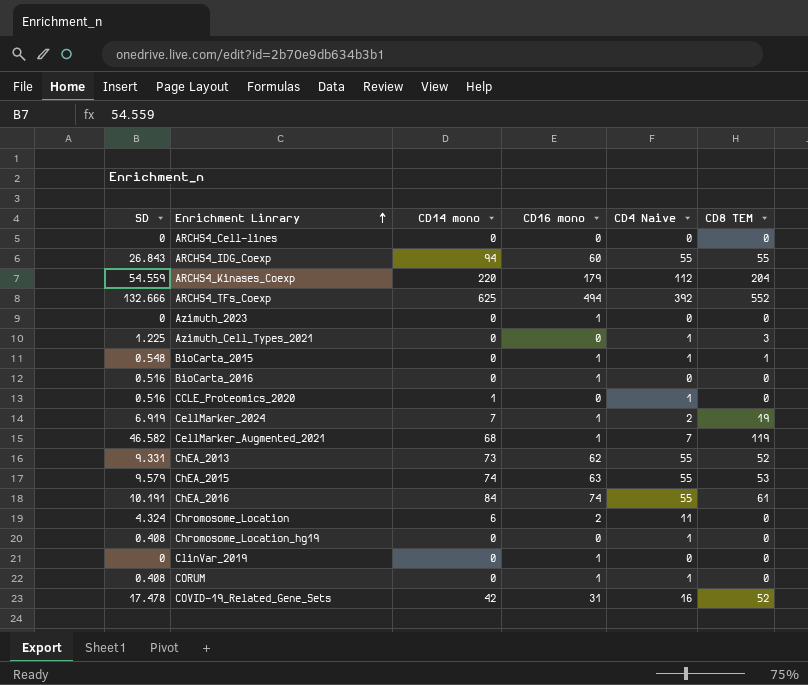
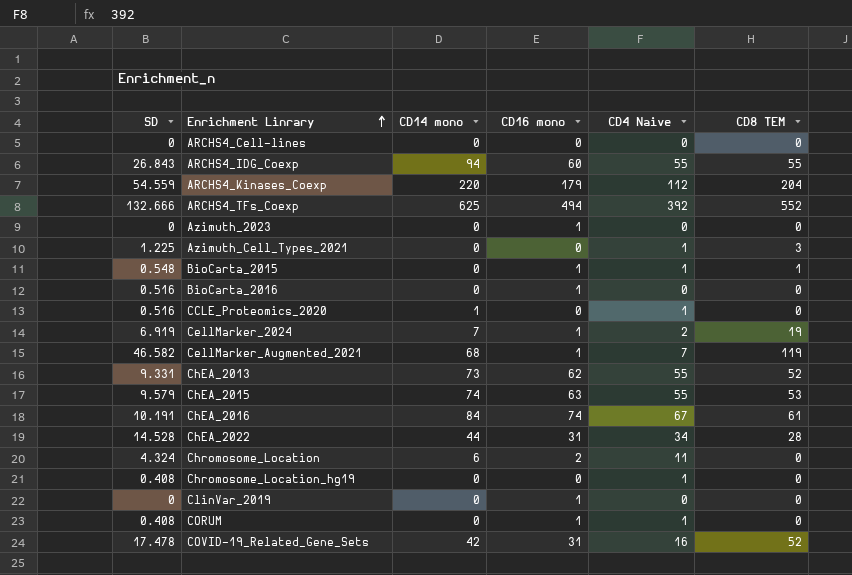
ChEA_2016 | CD4 Naive: 55 -> 67
row ChEA_2022: none -> 14.528 | 44 | 31 | 34 | 28

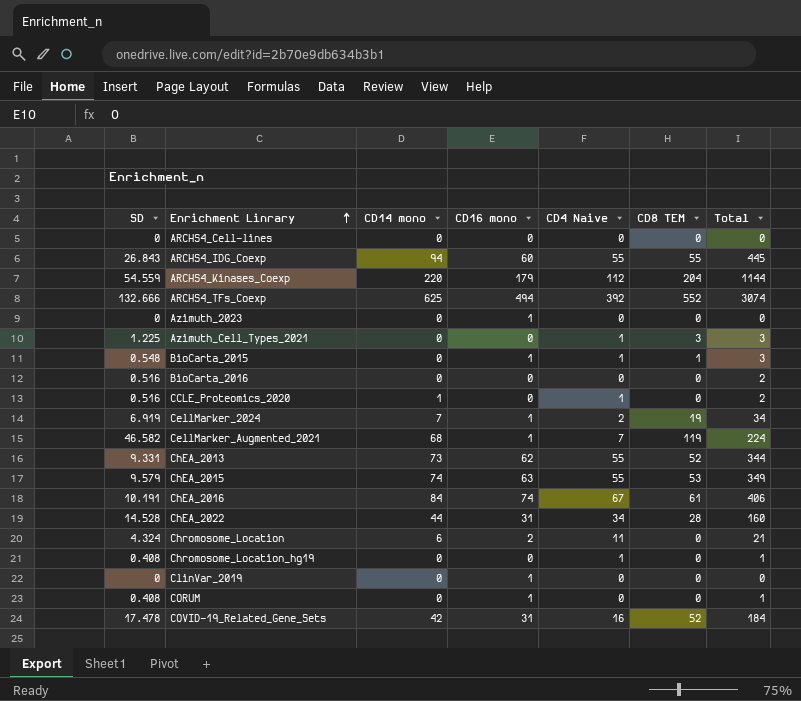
column Total | position: none -> 7
BioCarta_2016 | CD16 mono: 1 -> 0
CORUM | CD4 Naive: 1 -> 0

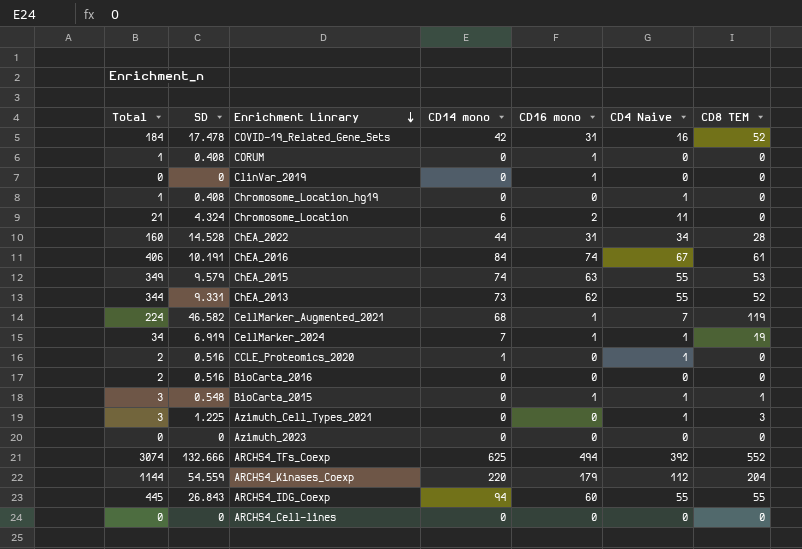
row order: Enrichment Linrary ascending -> Enrichment Linrary descending
column Total | position: 7 -> 1
CellMarker_2024 | CD4 Naive: 2 -> 1
Azimuth_2023 | CD16 mono: 1 -> 0

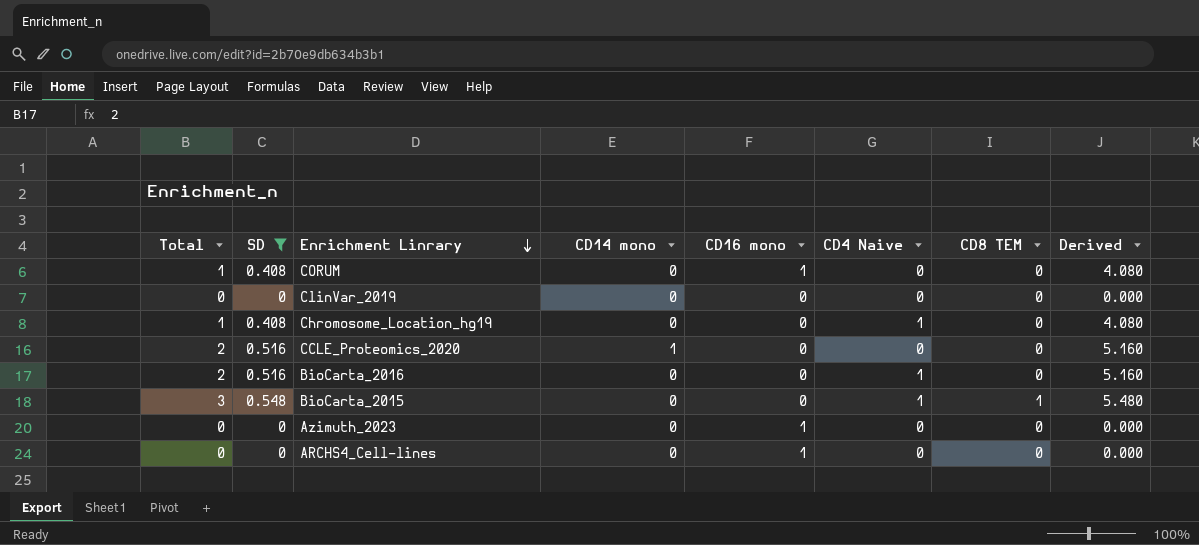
filter: none -> SD <= 0.548
column Derived | formula: none -> [SD] * 10
ClinVar_2019 | CD16 mono: 1 -> 0
CCLE_Proteomics_2020 | CD4 Naive: 1 -> 0
BioCarta_2016 | CD4 Naive: 0 -> 1
BioCarta_2015 | CD16 mono: 1 -> 0
Azimuth_2023 | CD16 mono: 0 -> 1
ARCHS4_Cell-lines | CD16 mono: 0 -> 1

